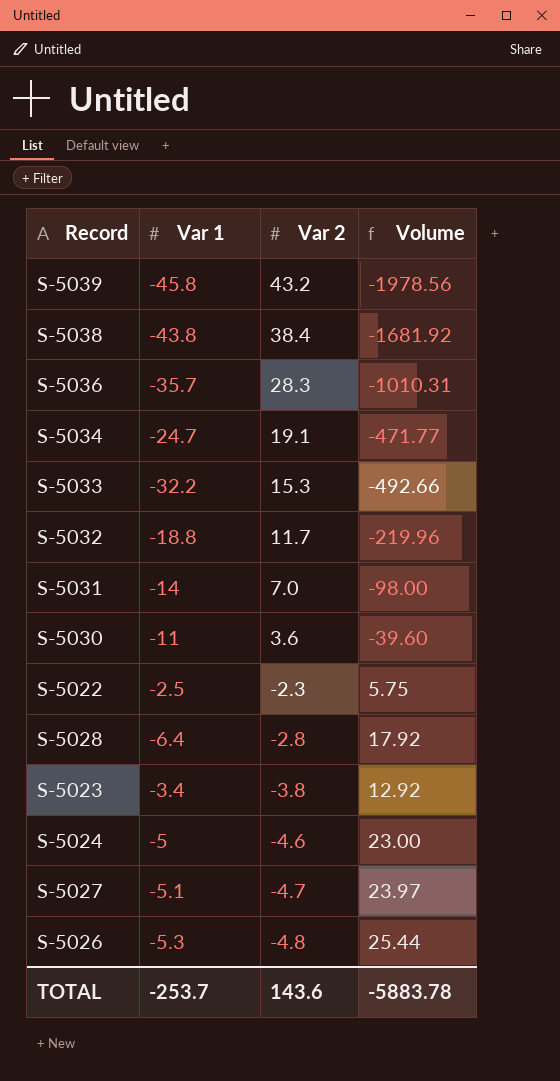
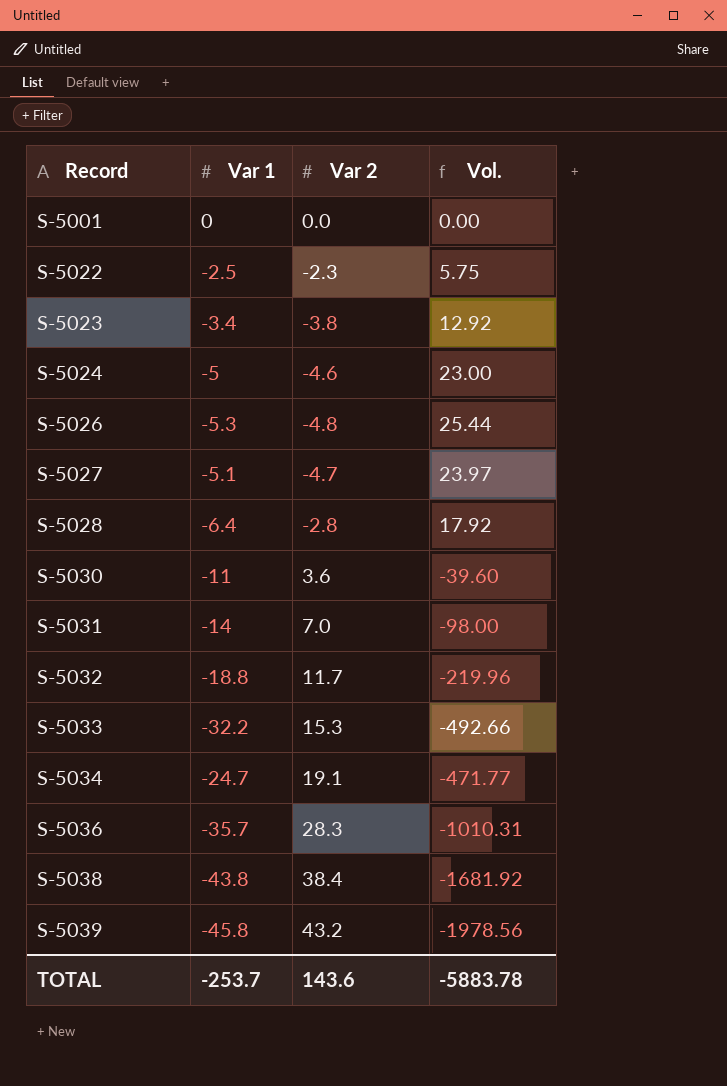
row order: Var 2 descending -> Record ascending
column name: Volume -> Vol.
row S-5001: none -> 0 | 0.0 | 0.00

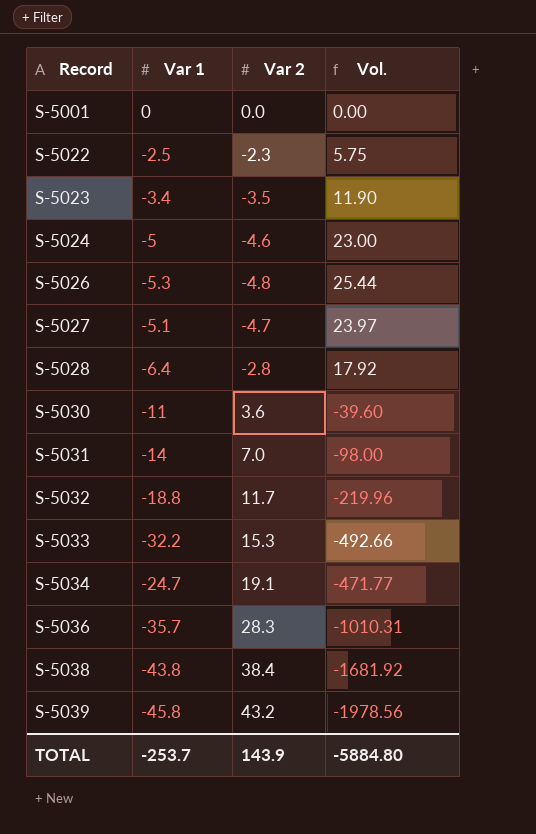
S-5023 | Var 2: -3.8 -> -3.5
S-5023 | Vol.: 12.92 -> 11.90
TOTAL | Var 2: 143.6 -> 143.9
TOTAL | Vol.: -5883.78 -> -5884.80

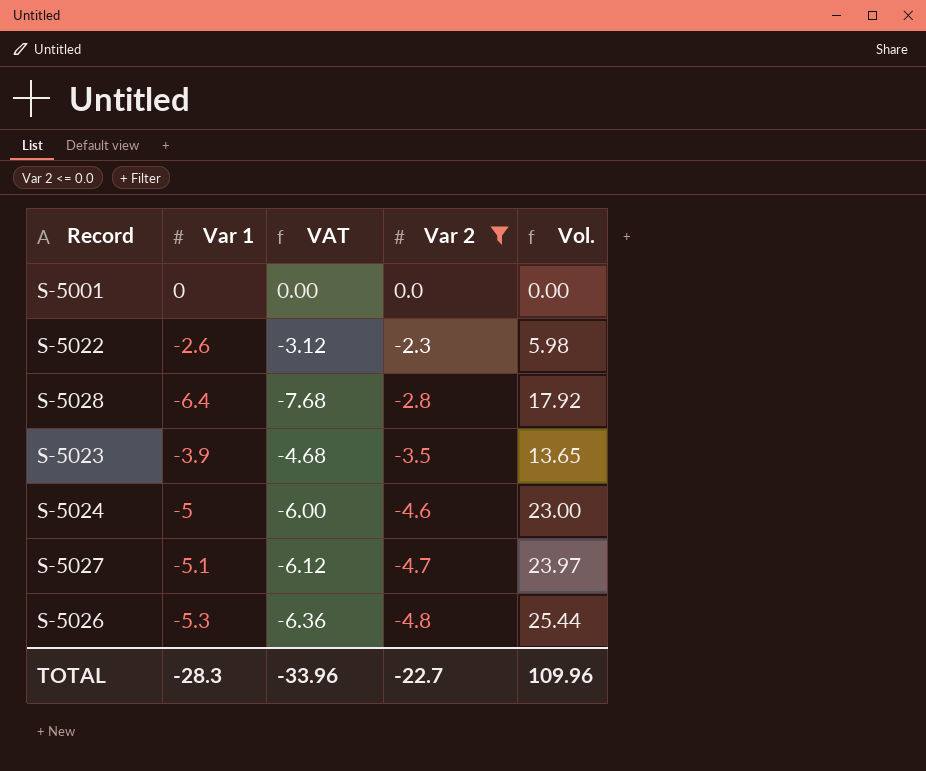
filter: none -> Var 2 <= 0.0
row order: Record ascending -> Var 2 descending
column VAT | formula: none -> [Var 1] * 1.2
S-5022 | Var 1: -2.5 -> -2.6
S-5022 | Vol.: 5.75 -> 5.98
S-5023 | Var 1: -3.4 -> -3.9
S-5023 | Vol.: 11.90 -> 13.65
TOTAL | Var 1: -253.7 -> -28.3
TOTAL | Var 2: 143.9 -> -22.7
TOTAL | Vol.: -5884.80 -> 109.96

